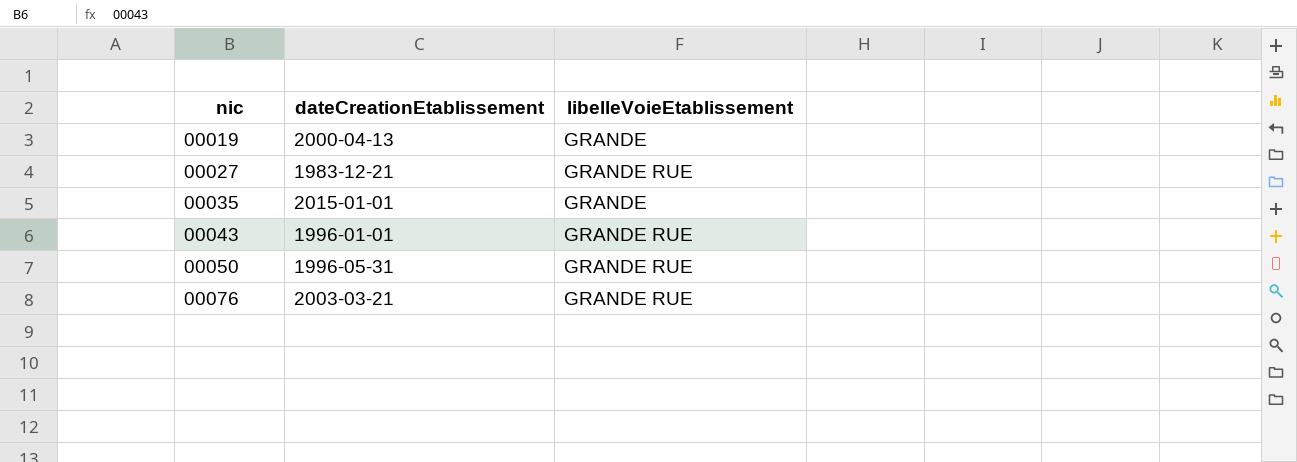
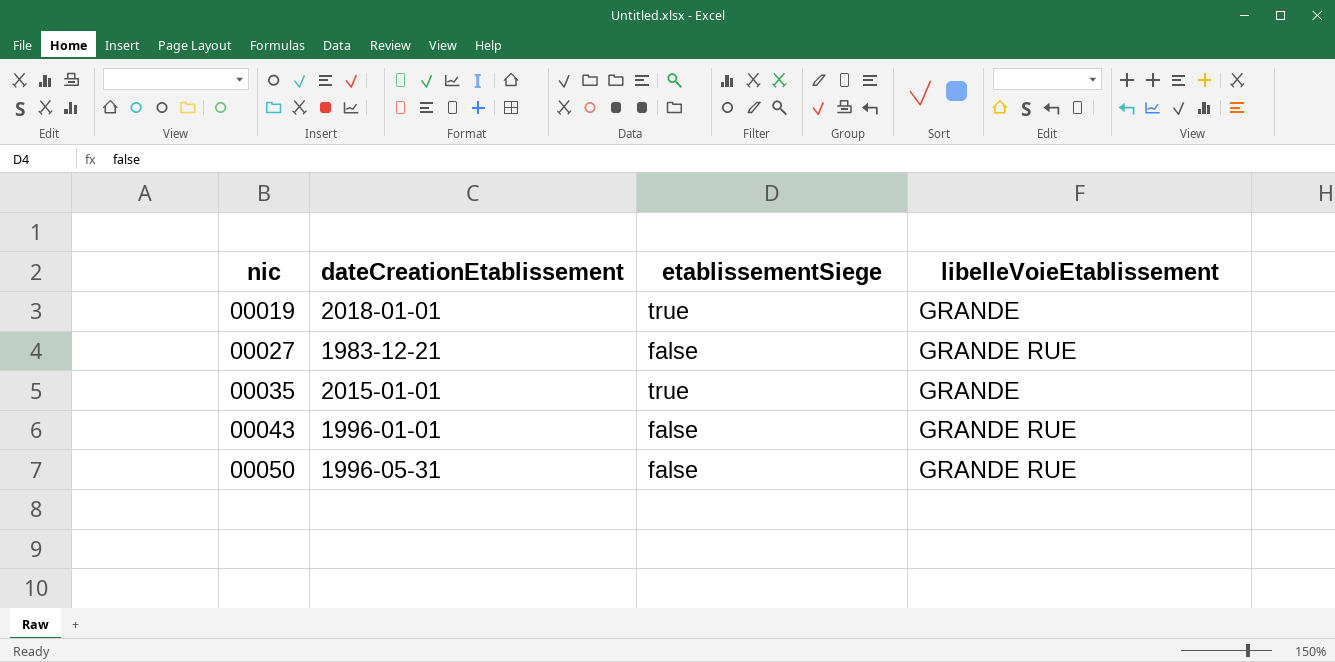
column etablissementSiege | position: none -> 3
row 00076: 2003-03-21 | GRANDE RUE -> none
00019 | dateCreationEtablissement: 2000-04-13 -> 2018-01-01

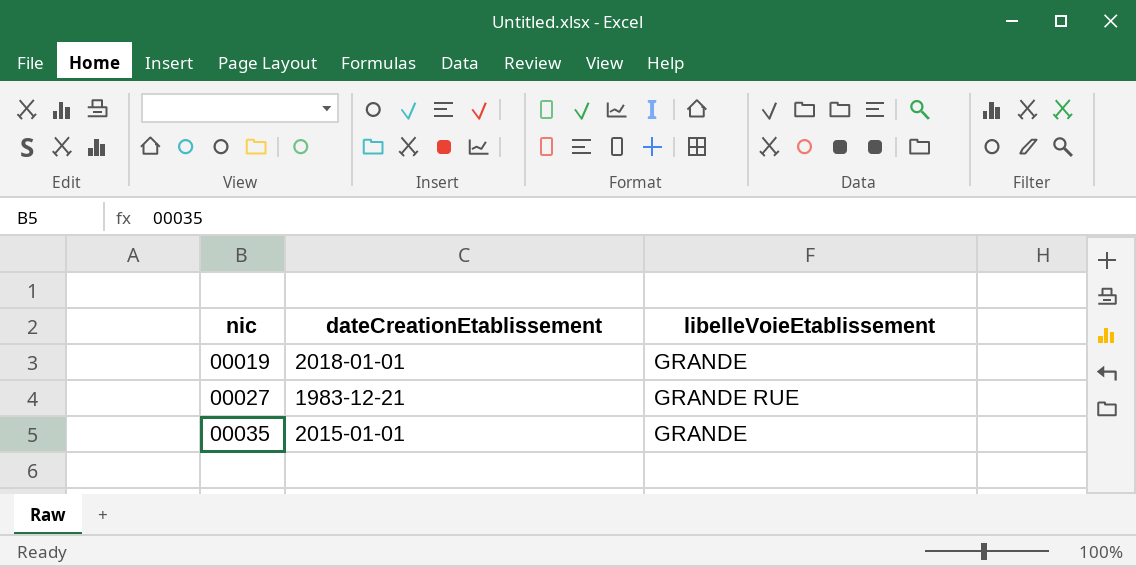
column etablissementSiege | position: 3 -> none
row 00043: 1996-01-01 | false | GRANDE RUE -> none
row 00050: 1996-05-31 | false | GRANDE RUE -> none

